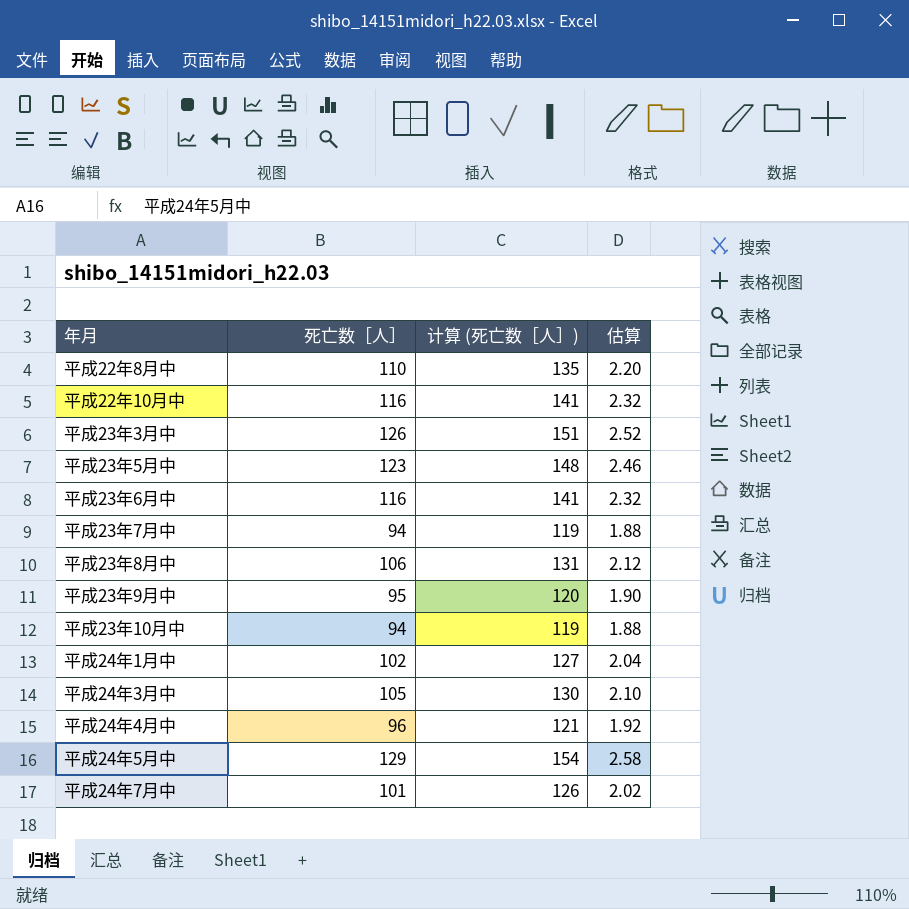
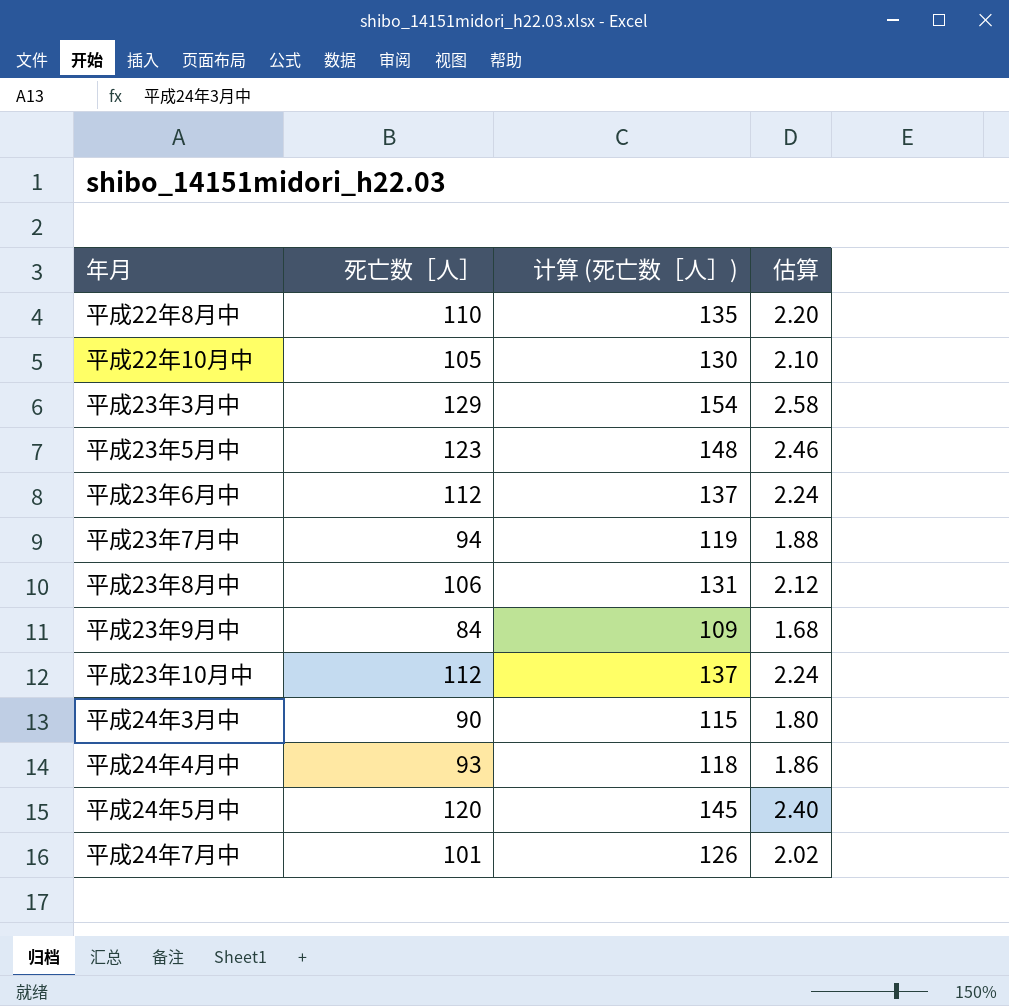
row 平成24年1月中: 102 | 127 | 2.04 -> none
平成22年10月中 | 死亡数［人］: 116 -> 105
平成22年10月中 | 计算 (死亡数［人］): 141 -> 130
平成22年10月中 | 估算: 2.32 -> 2.10
平成23年3月中 | 死亡数［人］: 126 -> 129
平成23年3月中 | 计算 (死亡数［人］): 151 -> 154
平成23年3月中 | 估算: 2.52 -> 2.58
平成23年6月中 | 死亡数［人］: 116 -> 112
平成23年6月中 | 计算 (死亡数［人］): 141 -> 137
平成23年6月中 | 估算: 2.32 -> 2.24
平成23年9月中 | 死亡数［人］: 95 -> 84
平成23年9月中 | 计算 (死亡数［人］): 120 -> 109
平成23年9月中 | 估算: 1.90 -> 1.68
平成23年10月中 | 死亡数［人］: 94 -> 112
平成23年10月中 | 计算 (死亡数［人］): 119 -> 137
平成23年10月中 | 估算: 1.88 -> 2.24
平成24年3月中 | 死亡数［人］: 105 -> 90
平成24年3月中 | 计算 (死亡数［人］): 130 -> 115
平成24年3月中 | 估算: 2.10 -> 1.80
平成24年4月中 | 死亡数［人］: 96 -> 93
平成24年4月中 | 计算 (死亡数［人］): 121 -> 118
平成24年4月中 | 估算: 1.92 -> 1.86
平成24年5月中 | 死亡数［人］: 129 -> 120
平成24年5月中 | 计算 (死亡数［人］): 154 -> 145
平成24年5月中 | 估算: 2.58 -> 2.40

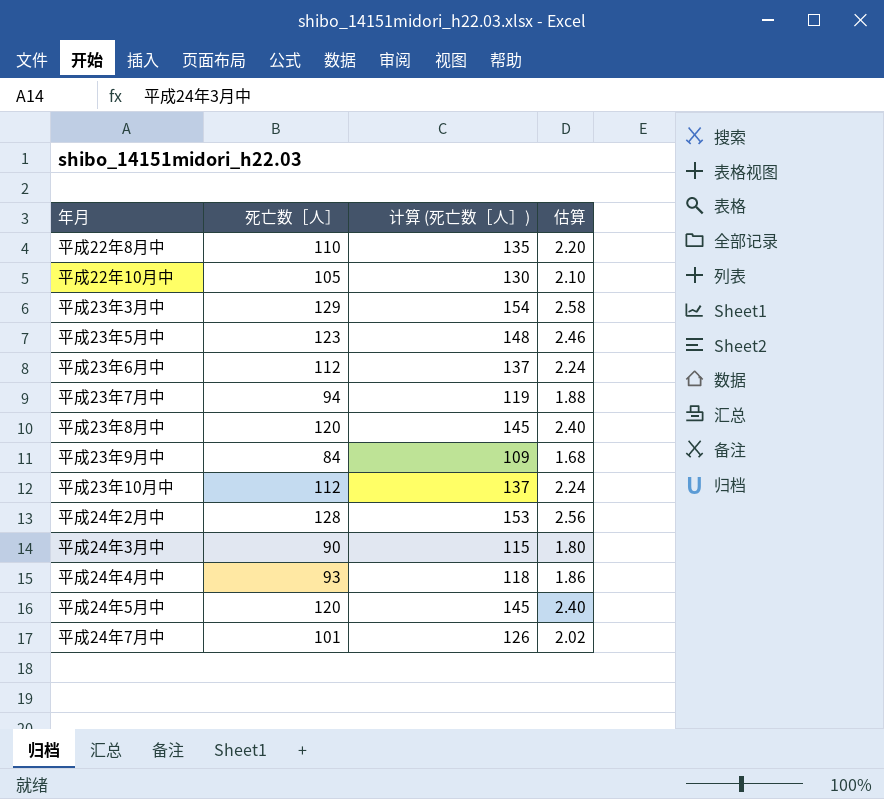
平成23年8月中 | 死亡数［人］: 106 -> 120
平成23年8月中 | 计算 (死亡数［人］): 131 -> 145
平成23年8月中 | 估算: 2.12 -> 2.40
row 平成24年2月中: none -> 128 | 153 | 2.56

